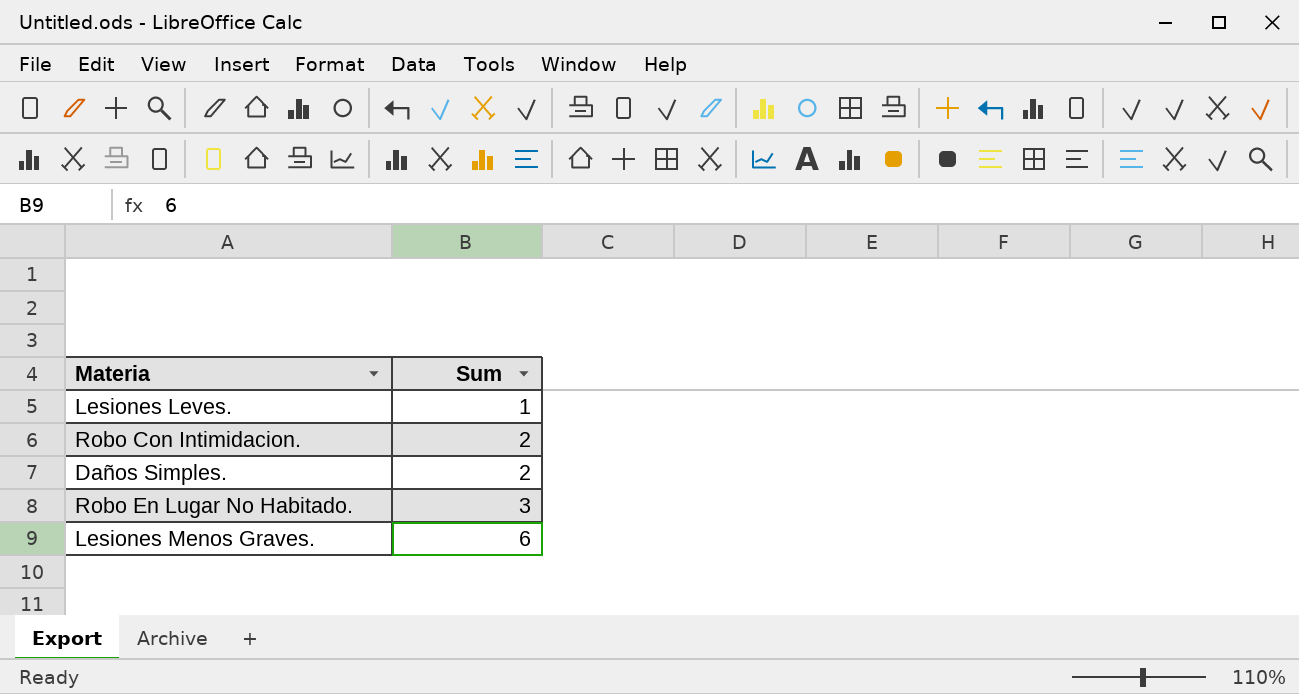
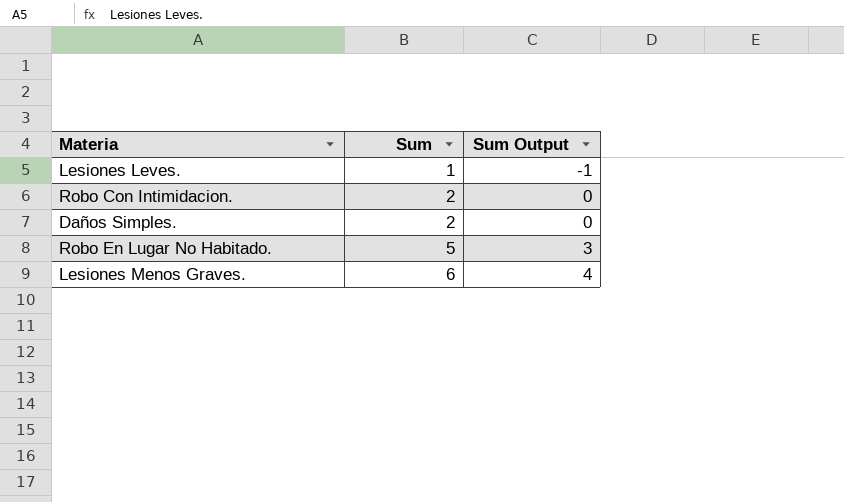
column Sum Output | formula: none -> [Sum] - 2
Robo En Lugar No Habitado. | Sum: 3 -> 5

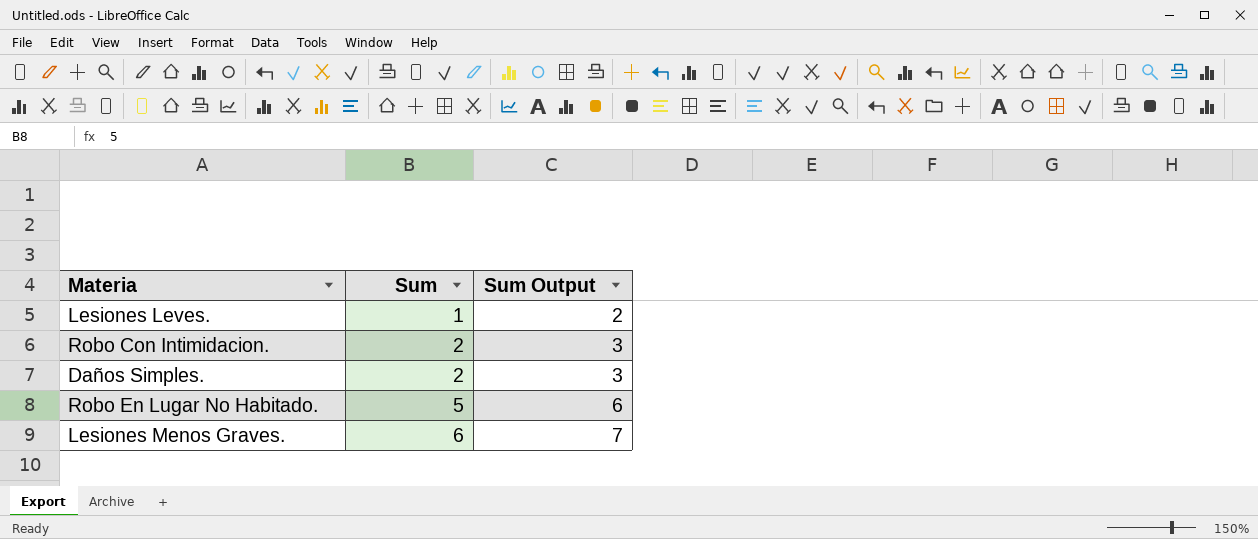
column Sum Output | formula: [Sum] - 2 -> [Sum] + 1

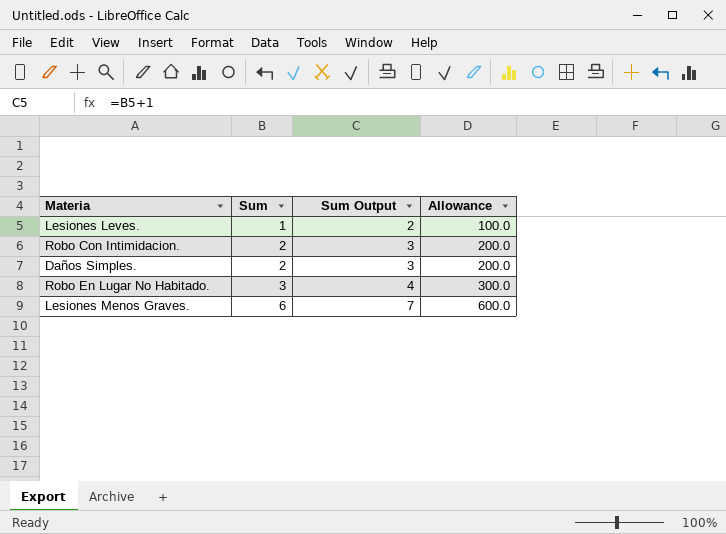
column Allowance | formula: none -> [Sum] * 100
Robo En Lugar No Habitado. | Sum: 5 -> 3
Robo En Lugar No Habitado. | Sum Output: 6 -> 4

